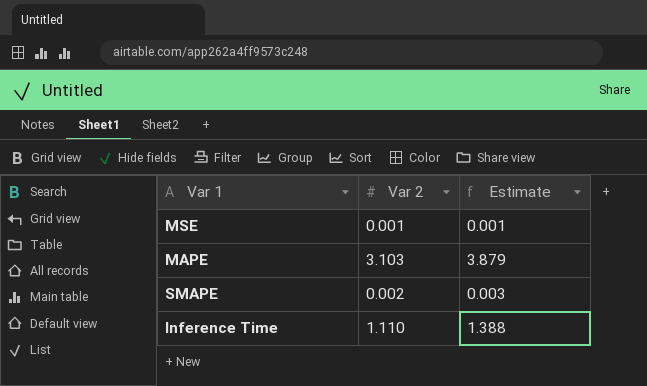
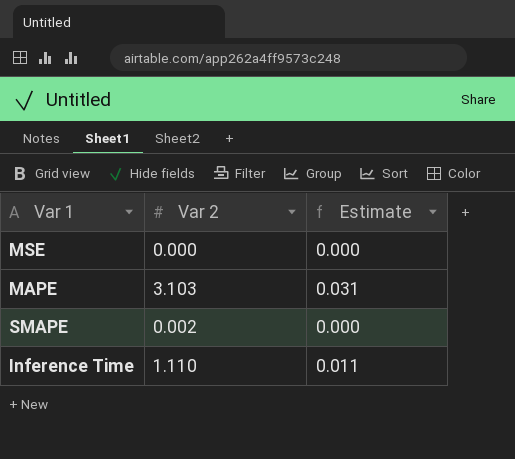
column Estimate | formula: [Var 2] * 1.25 -> [Var 2] * 0.01
MSE | Var 2: 0.001 -> 0.000

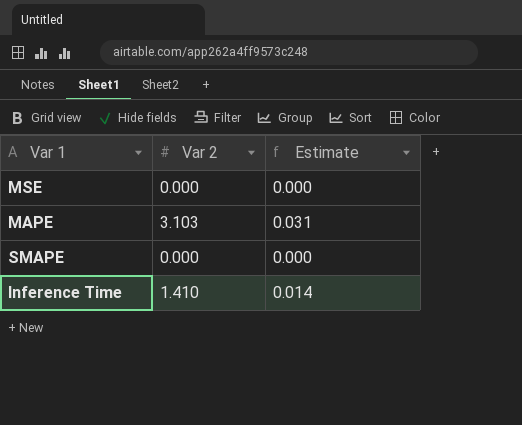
SMAPE | Var 2: 0.002 -> 0.000
Inference Time | Var 2: 1.110 -> 1.410
Inference Time | Estimate: 0.011 -> 0.014

